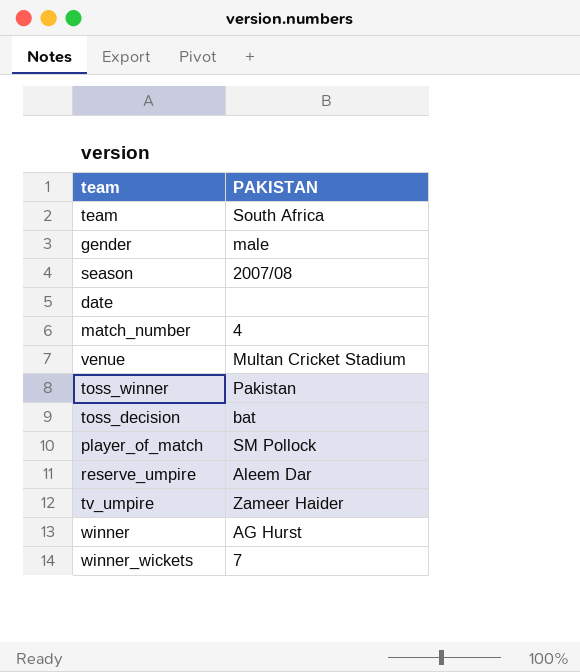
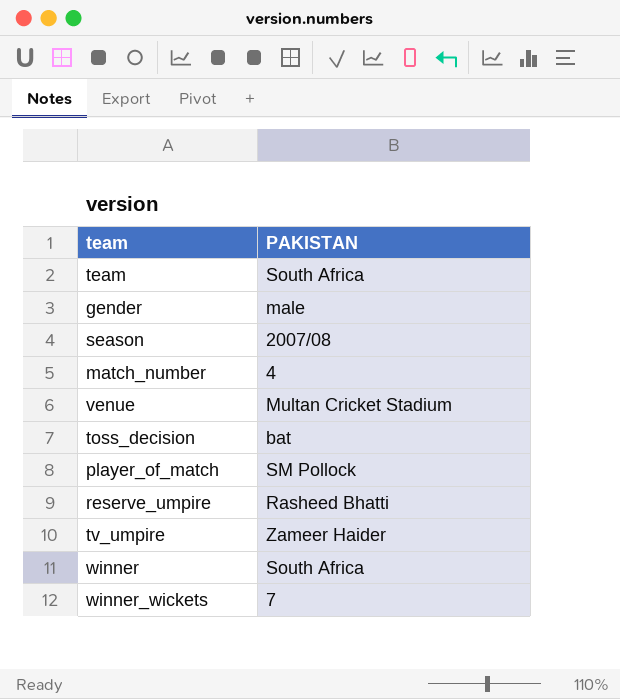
row date: none -> none
row toss_winner: Pakistan -> none
reserve_umpire | PAKISTAN: Aleem Dar -> Rasheed Bhatti
winner | PAKISTAN: AG Hurst -> South Africa

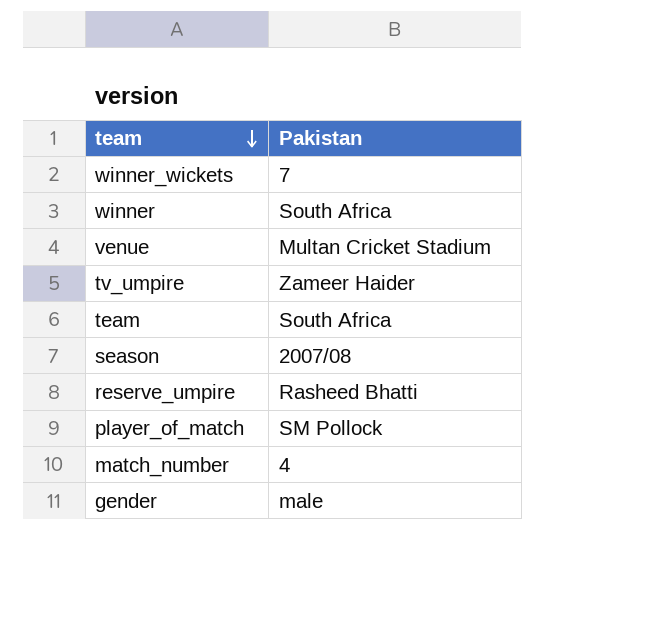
row order: none -> team descending
column name: PAKISTAN -> Pakistan
row toss_decision: bat -> none

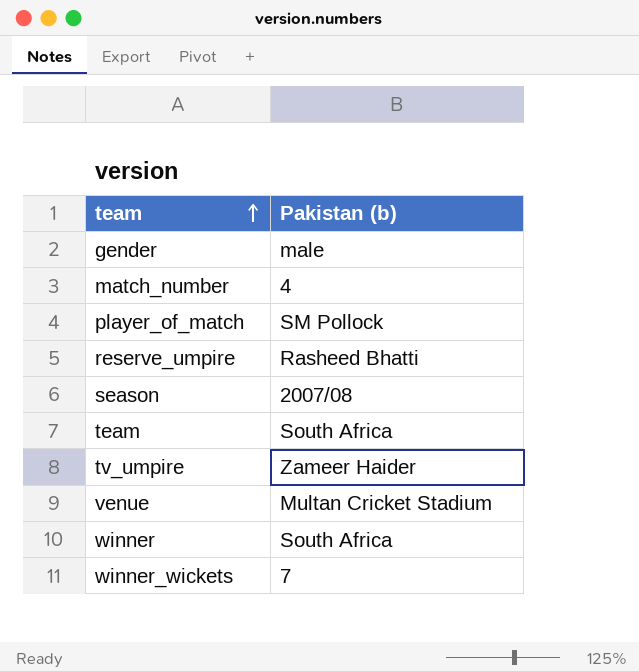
row order: team descending -> team ascending
column name: Pakistan -> Pakistan (b)

